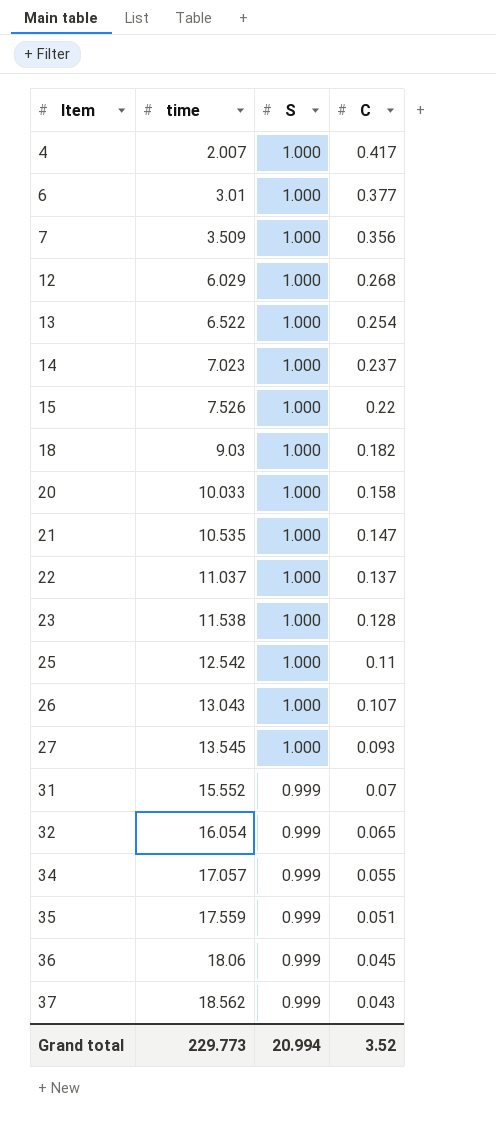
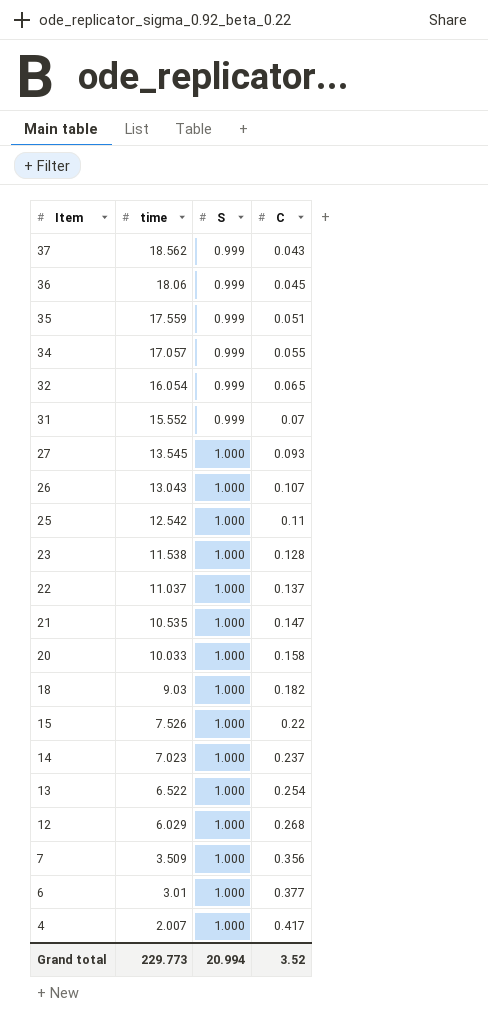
row order: Item ascending -> Item descending

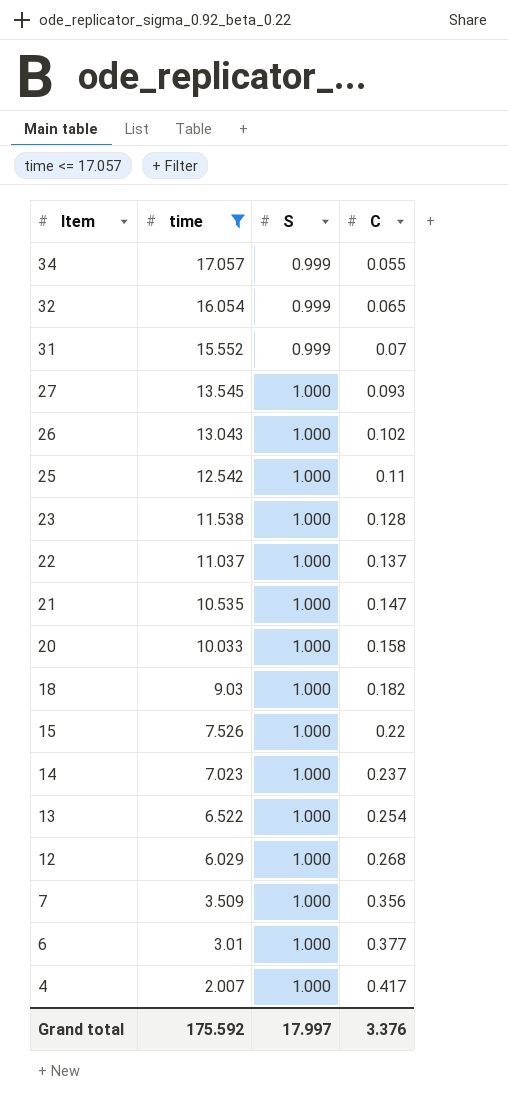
filter: none -> time <= 17.057
26 | C: 0.107 -> 0.102
Grand total | time: 229.773 -> 175.592
Grand total | S: 20.994 -> 17.997
Grand total | C: 3.52 -> 3.376

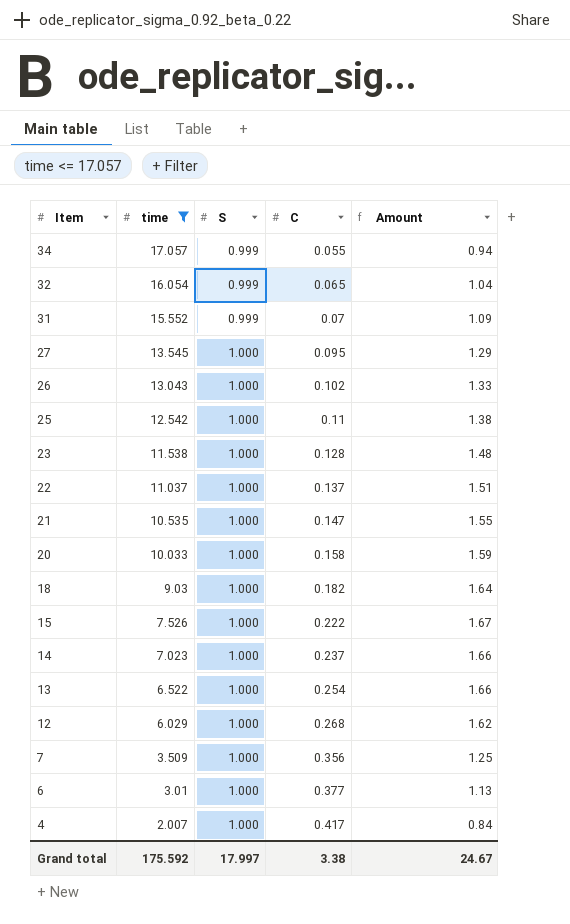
column Amount | formula: none -> [time] * [C]
27 | C: 0.093 -> 0.095
15 | C: 0.22 -> 0.222
Grand total | C: 3.376 -> 3.38

